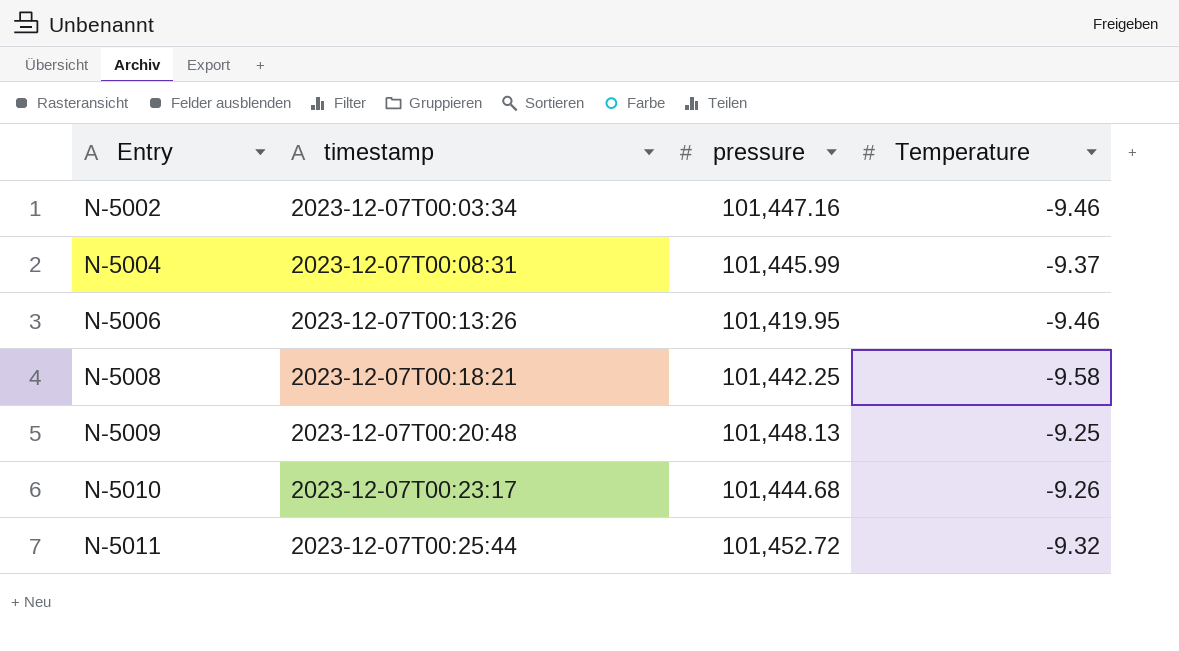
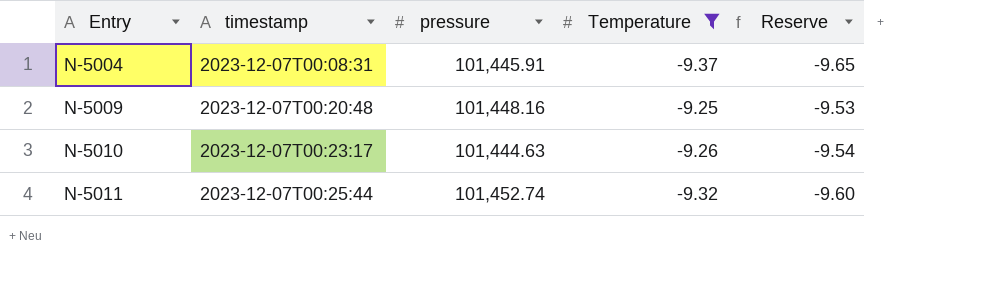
filter: none -> Temperature >= -9.37
column Reserve | formula: none -> [Temperature] * 1.03
N-5004 | pressure: 101,445.99 -> 101,445.91
N-5009 | pressure: 101,448.13 -> 101,448.16
N-5010 | pressure: 101,444.68 -> 101,444.63
N-5011 | pressure: 101,452.72 -> 101,452.74

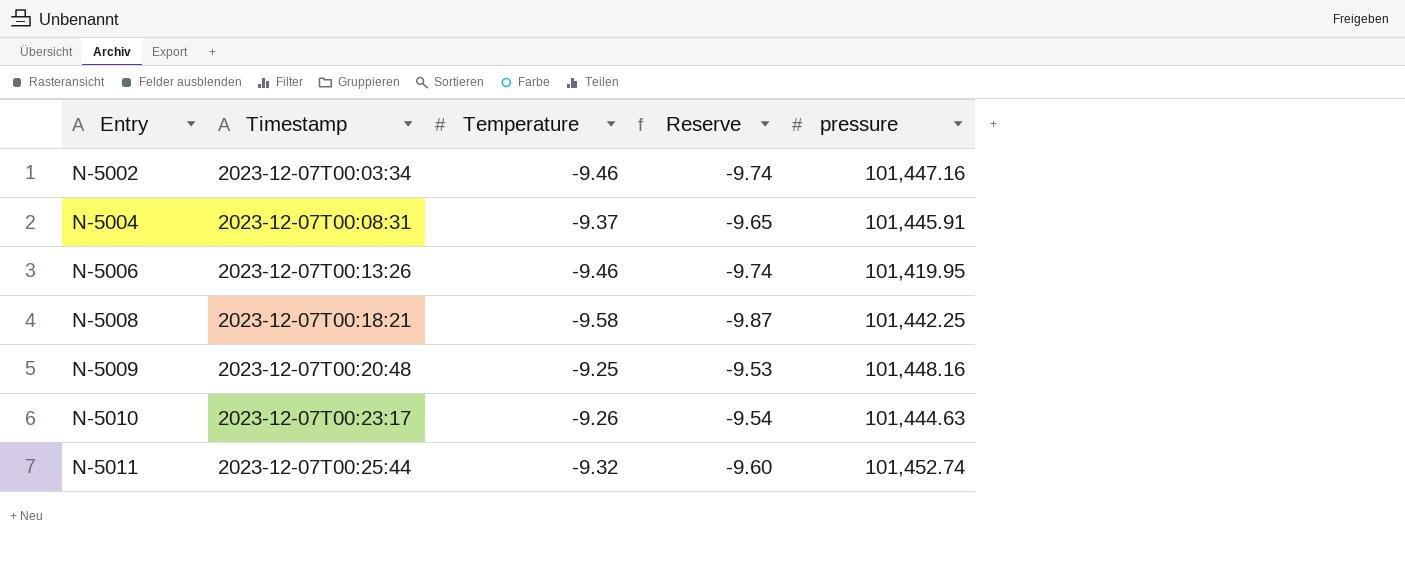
filter: Temperature >= -9.37 -> none
column name: timestamp -> Timestamp
column pressure | position: 3 -> 5

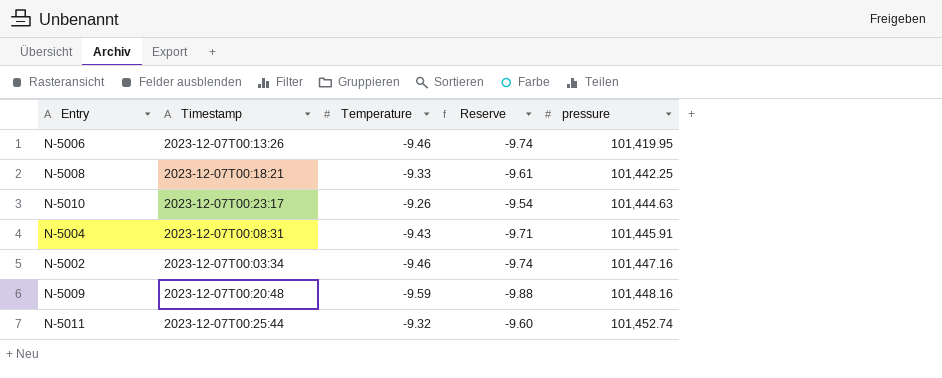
row order: Entry ascending -> pressure ascending
N-5008 | Temperature: -9.58 -> -9.33
N-5008 | Reserve: -9.87 -> -9.61
N-5004 | Temperature: -9.37 -> -9.43
N-5004 | Reserve: -9.65 -> -9.71
N-5009 | Temperature: -9.25 -> -9.59
N-5009 | Reserve: -9.53 -> -9.88

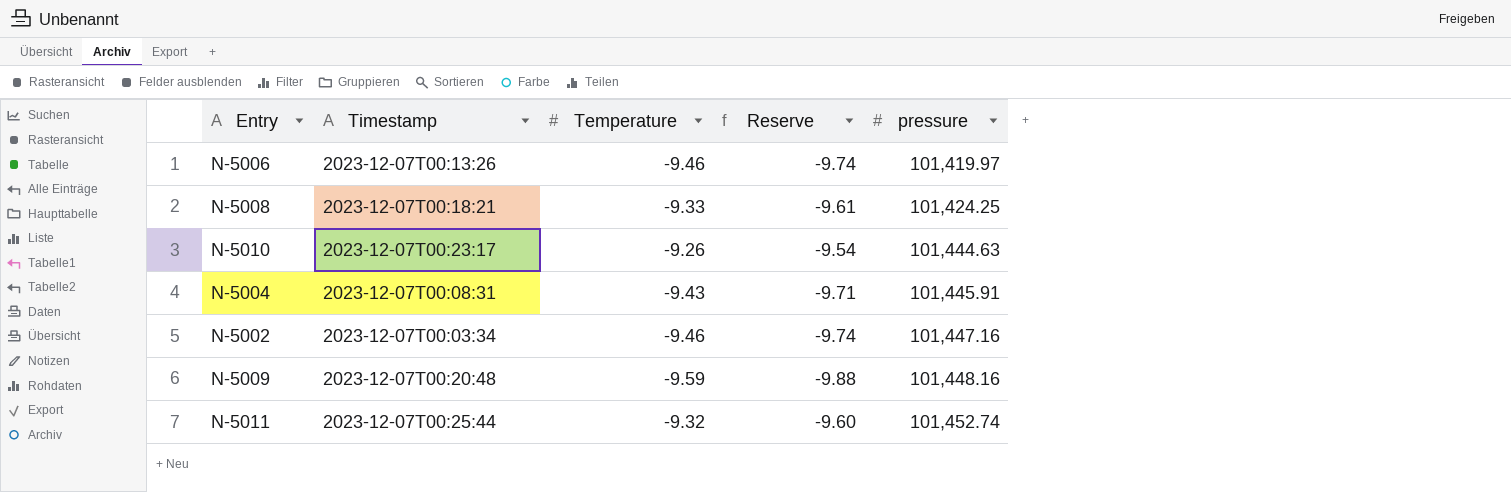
N-5006 | pressure: 101,419.95 -> 101,419.97
N-5008 | pressure: 101,442.25 -> 101,424.25

